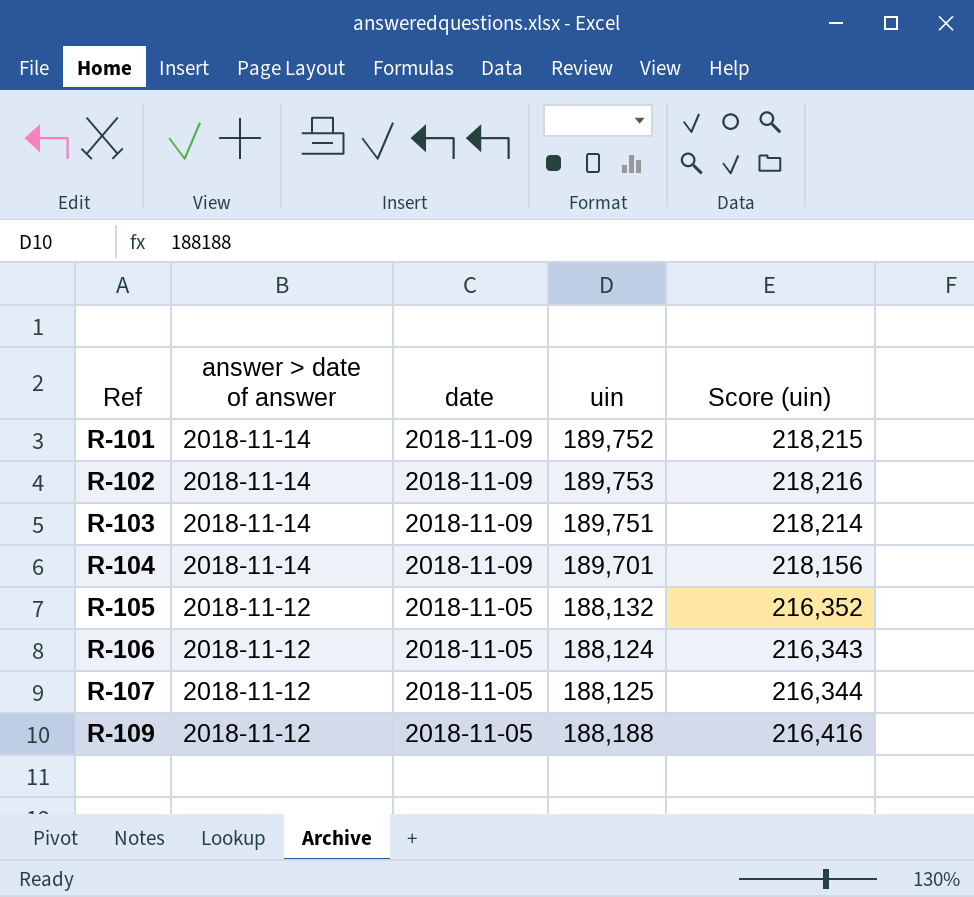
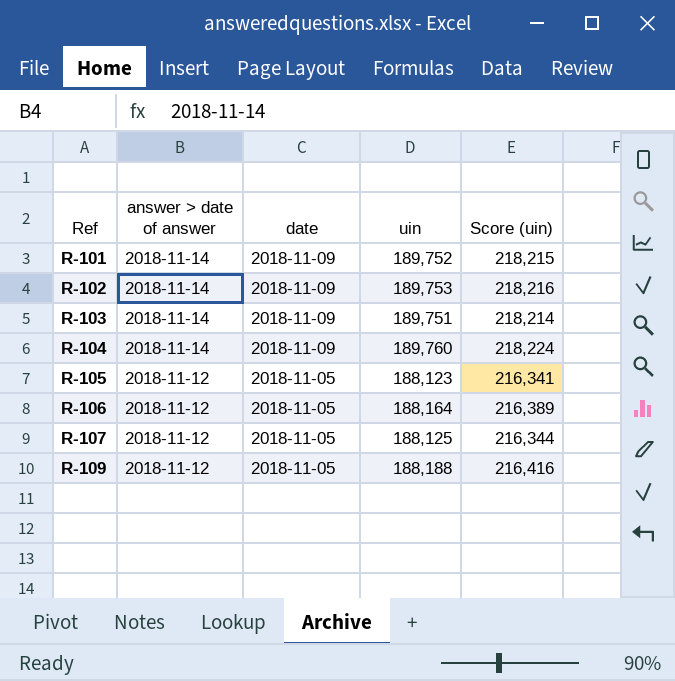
R-104 | uin: 189,701 -> 189,760
R-104 | Score (uin): 218,156 -> 218,224
R-105 | uin: 188,132 -> 188,123
R-105 | Score (uin): 216,352 -> 216,341
R-106 | uin: 188,124 -> 188,164
R-106 | Score (uin): 216,343 -> 216,389

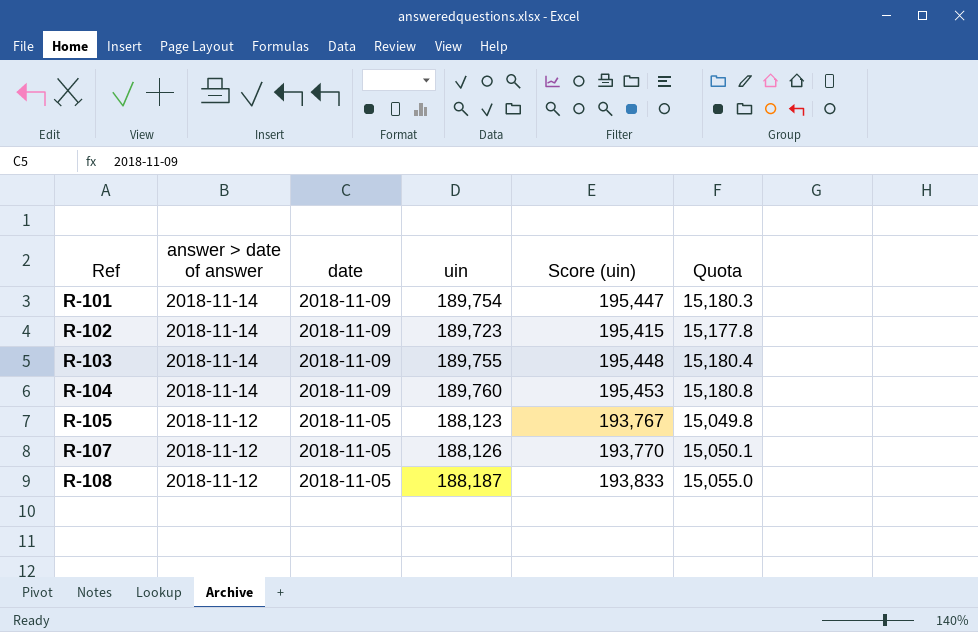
column Score (uin) | formula: [uin] * 1.15 -> [uin] * 1.03
column Quota | formula: none -> [uin] * 0.08
row R-106: 2018-11-12 | 2018-11-05 | 188,164 | 216,389 -> none
row R-109: 2018-11-12 | 2018-11-05 | 188,188 | 216,416 -> none
R-101 | uin: 189,752 -> 189,754
R-102 | uin: 189,753 -> 189,723
R-103 | uin: 189,751 -> 189,755
R-107 | uin: 188,125 -> 188,126
row R-108: none -> 2018-11-12 | 2018-11-05 | 188,187 | 193,833 | 15,055.0

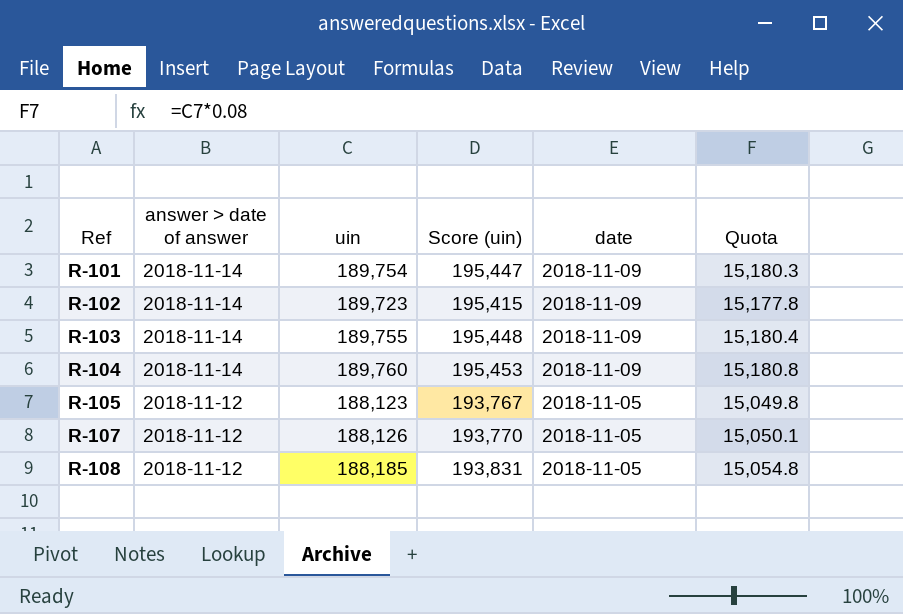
column date | position: 3 -> 5
R-108 | uin: 188,187 -> 188,185
R-108 | Score (uin): 193,833 -> 193,831
R-108 | Quota: 15,055.0 -> 15,054.8

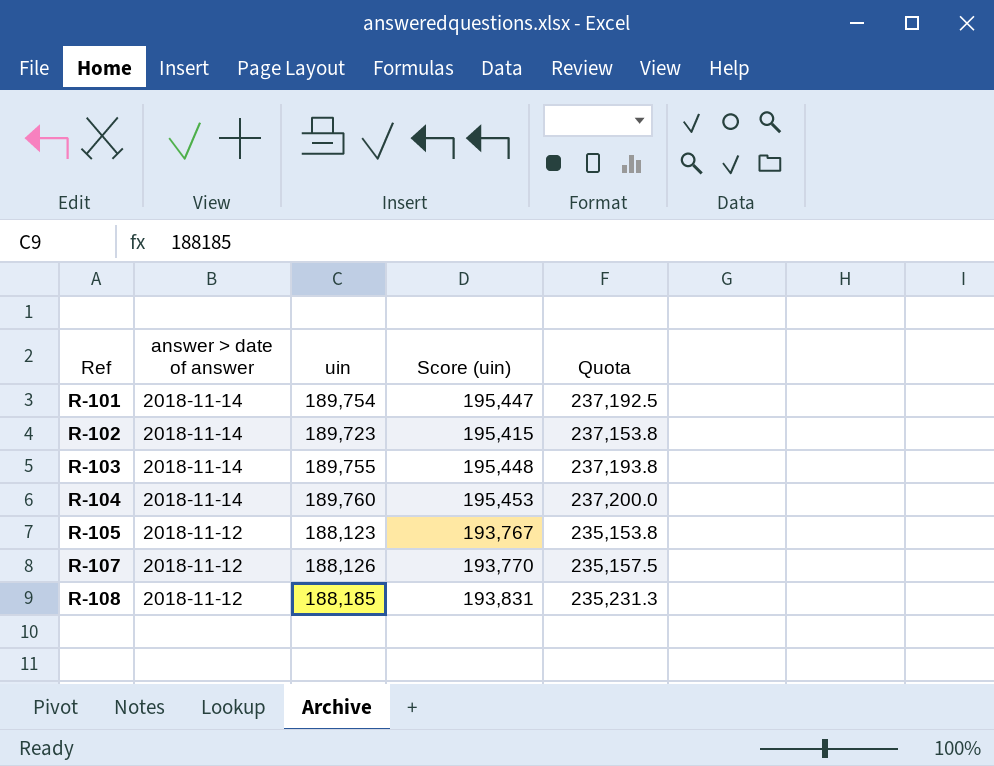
column date | position: 5 -> none
column Quota | formula: [uin] * 0.08 -> [uin] * 1.25

